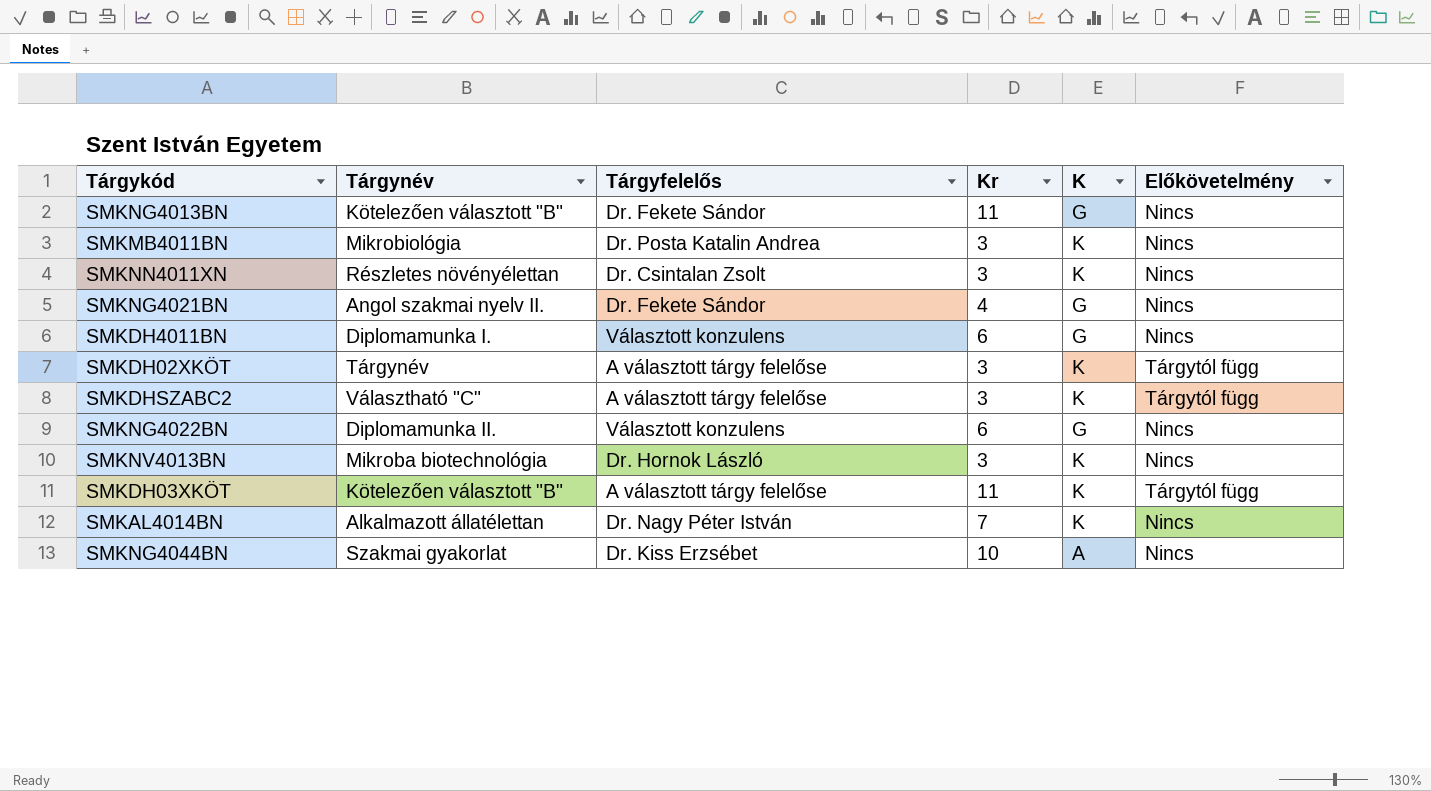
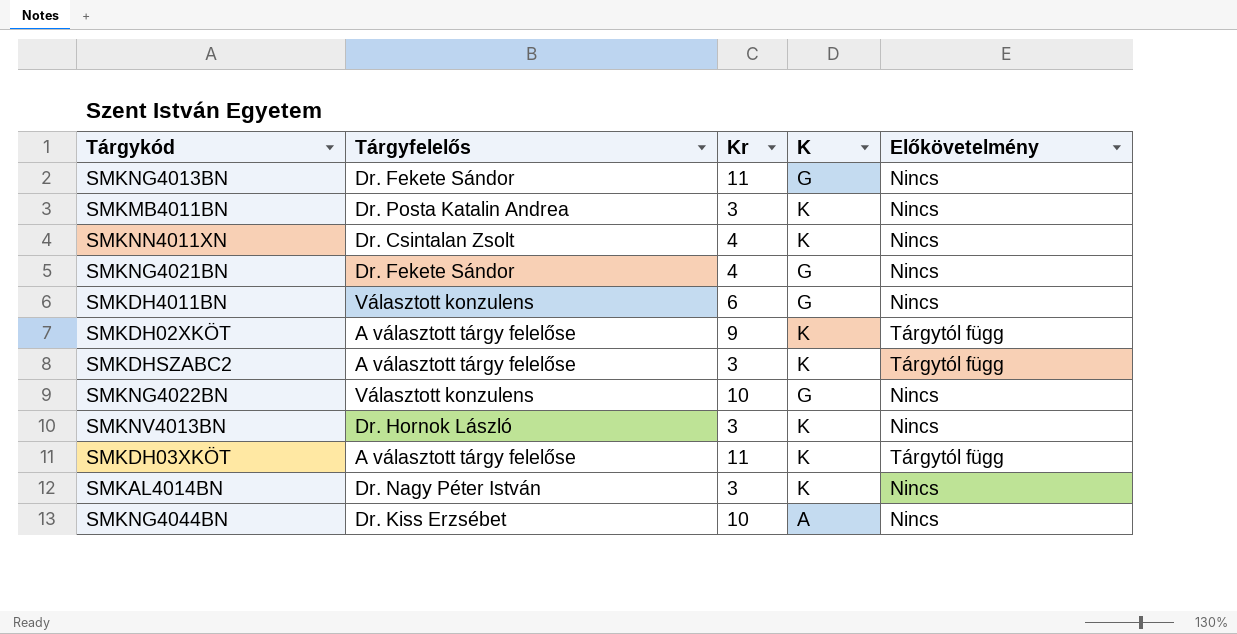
column Tárgynév | position: 2 -> none
SMKNN4011XN | Kr: 3 -> 4
SMKDH02XKÖT | Kr: 3 -> 9
SMKNG4022BN | Kr: 6 -> 10
SMKAL4014BN | Kr: 7 -> 3

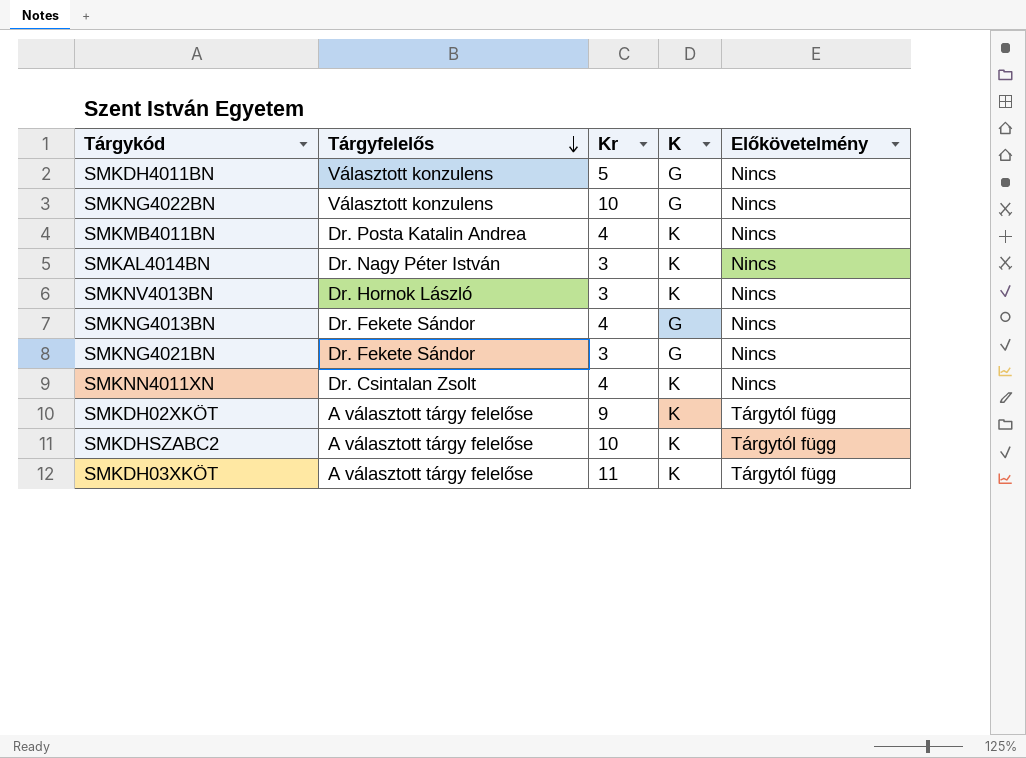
row order: none -> Tárgyfelelős descending
row SMKNG4044BN: Dr. Kiss Erzsébet | 10 | A | Nincs -> none
SMKDH4011BN | Kr: 6 -> 5
SMKMB4011BN | Kr: 3 -> 4
SMKNG4013BN | Kr: 11 -> 4
SMKNG4021BN | Kr: 4 -> 3
SMKDHSZABC2 | Kr: 3 -> 10

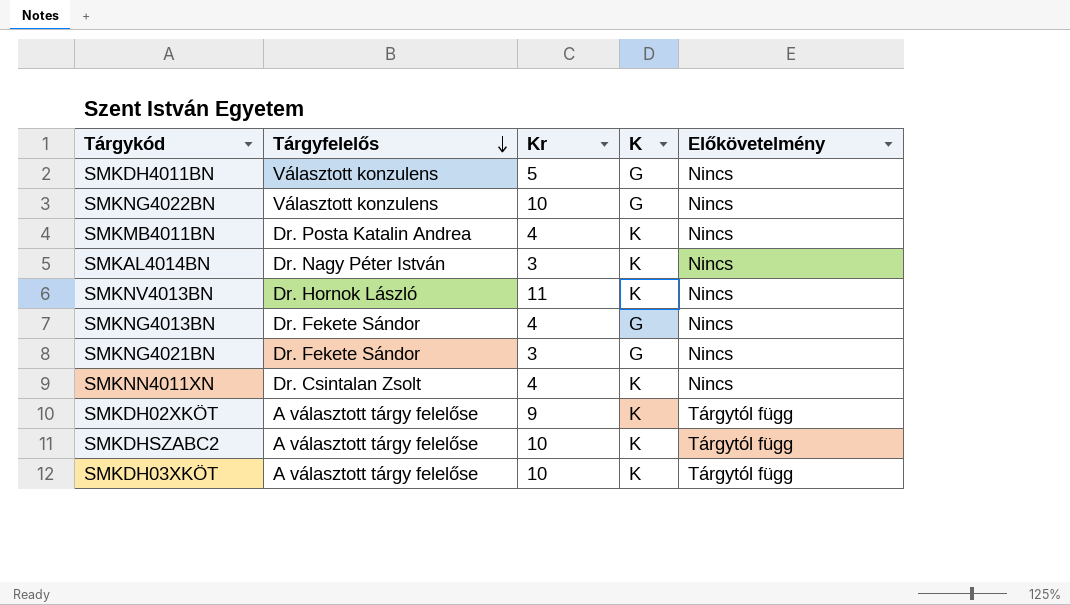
SMKNV4013BN | Kr: 3 -> 11
SMKDH03XKÖT | Kr: 11 -> 10

